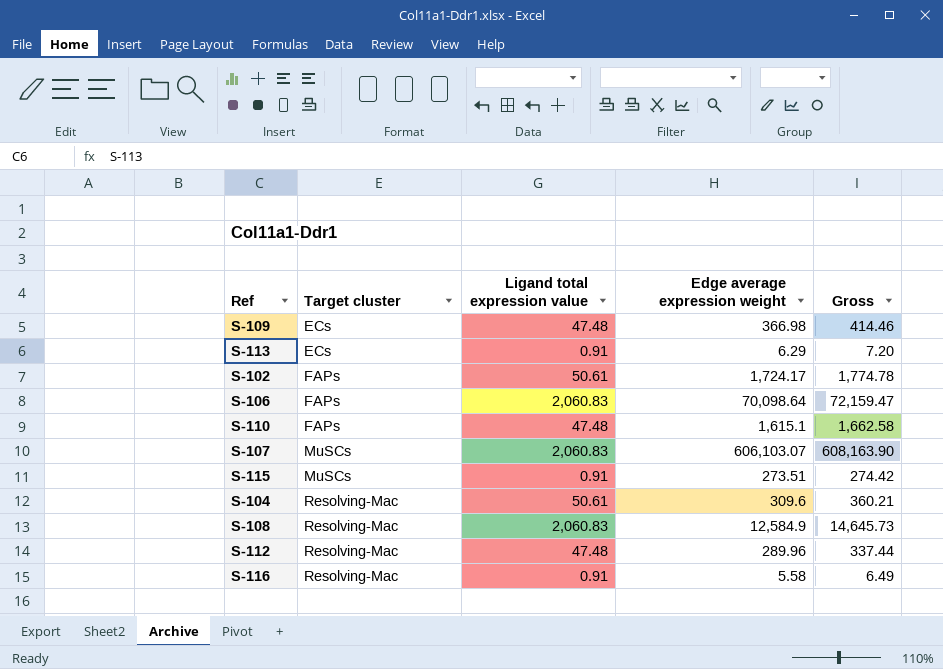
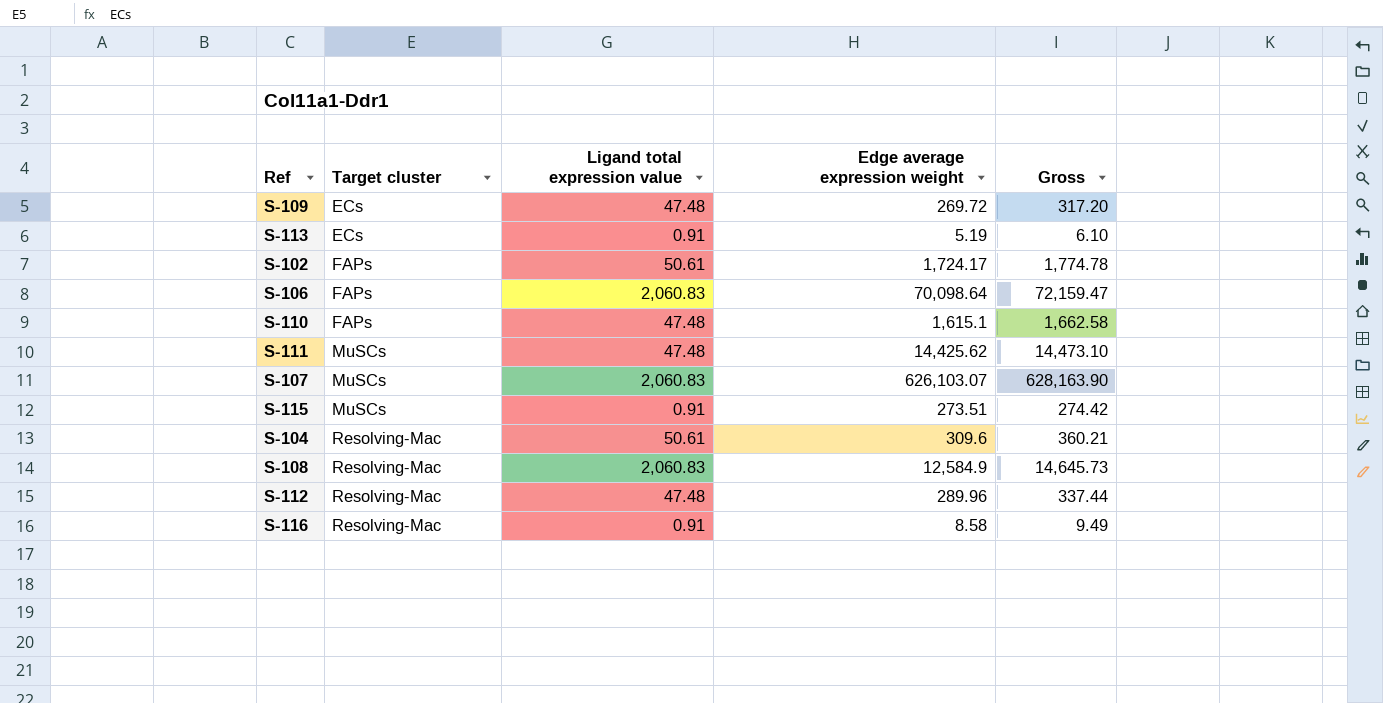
S-109 | Edge average expression weight: 366.98 -> 269.72
S-109 | Gross: 414.46 -> 317.20
S-113 | Edge average expression weight: 6.29 -> 5.19
S-113 | Gross: 7.20 -> 6.10
row S-111: none -> MuSCs | 47.48 | 14,425.62 | 14,473.10
S-107 | Edge average expression weight: 606,103.07 -> 626,103.07
S-107 | Gross: 608,163.90 -> 628,163.90
S-116 | Edge average expression weight: 5.58 -> 8.58
S-116 | Gross: 6.49 -> 9.49

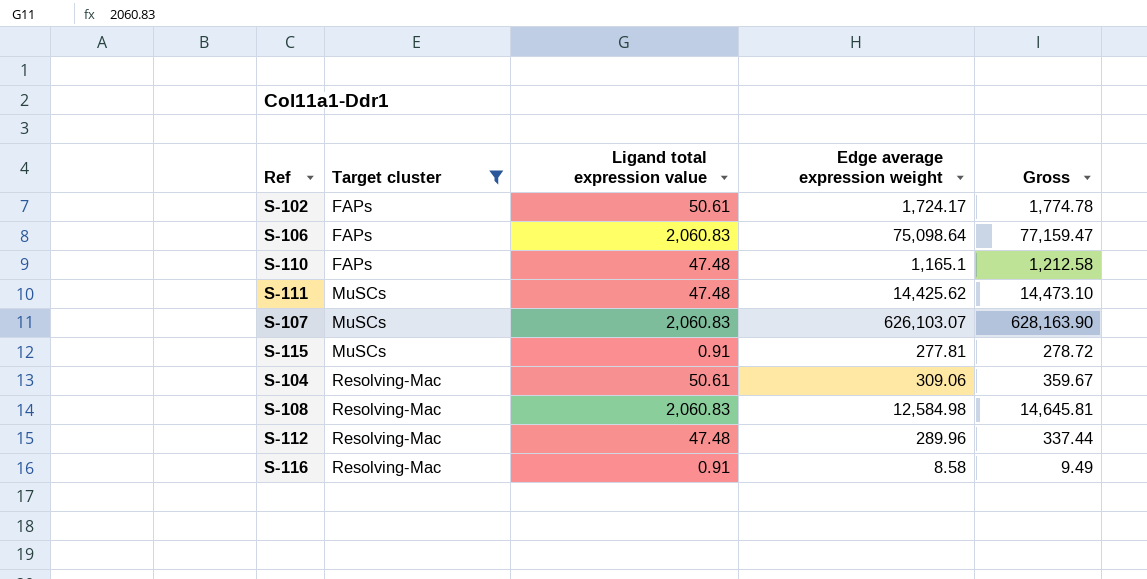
filter: none -> Target cluster != ECs
S-106 | Edge average expression weight: 70,098.64 -> 75,098.64
S-106 | Gross: 72,159.47 -> 77,159.47
S-110 | Edge average expression weight: 1,615.1 -> 1,165.1
S-110 | Gross: 1,662.58 -> 1,212.58
S-115 | Edge average expression weight: 273.51 -> 277.81
S-115 | Gross: 274.42 -> 278.72
S-104 | Edge average expression weight: 309.6 -> 309.06
S-104 | Gross: 360.21 -> 359.67
S-108 | Edge average expression weight: 12,584.9 -> 12,584.98
S-108 | Gross: 14,645.73 -> 14,645.81

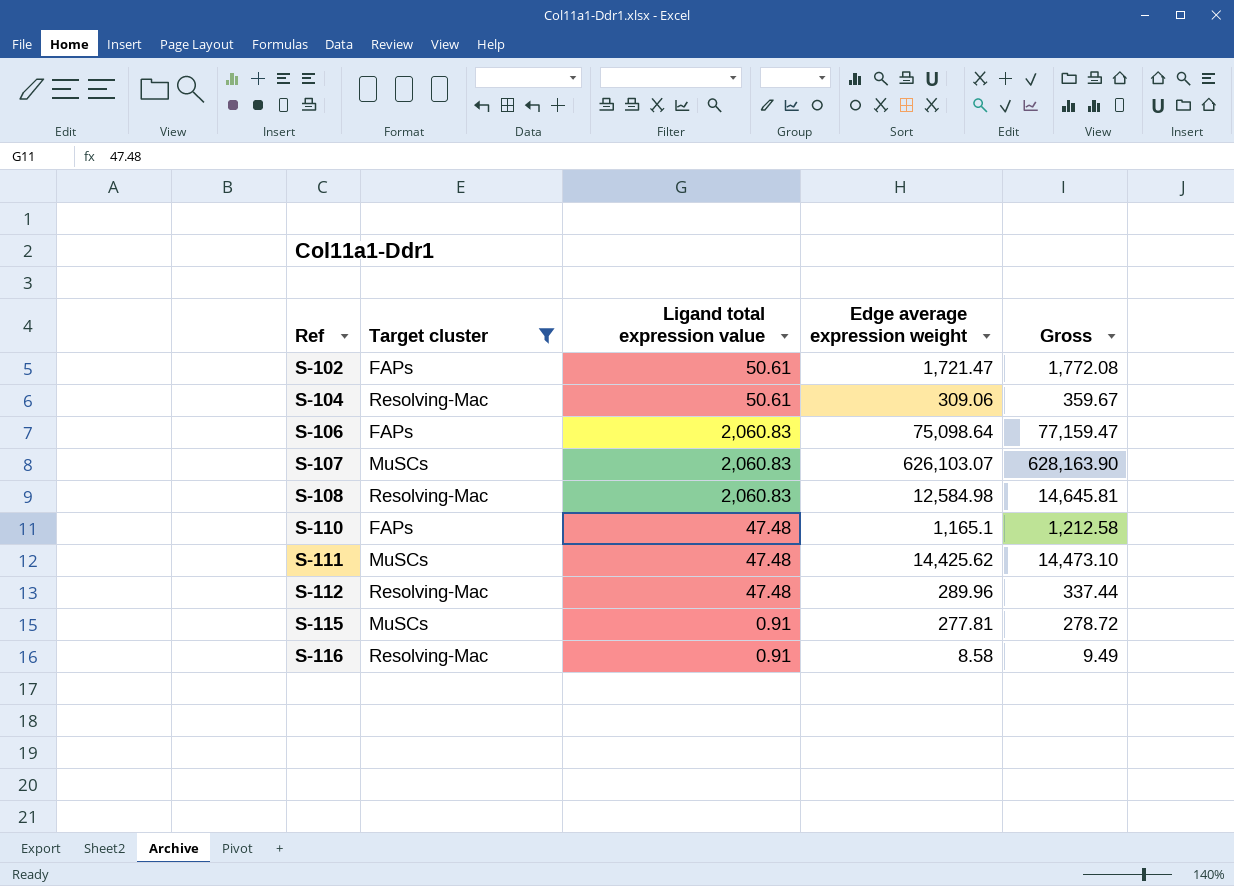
row order: Target cluster ascending -> Ref ascending
S-102 | Edge average expression weight: 1,724.17 -> 1,721.47
S-102 | Gross: 1,774.78 -> 1,772.08

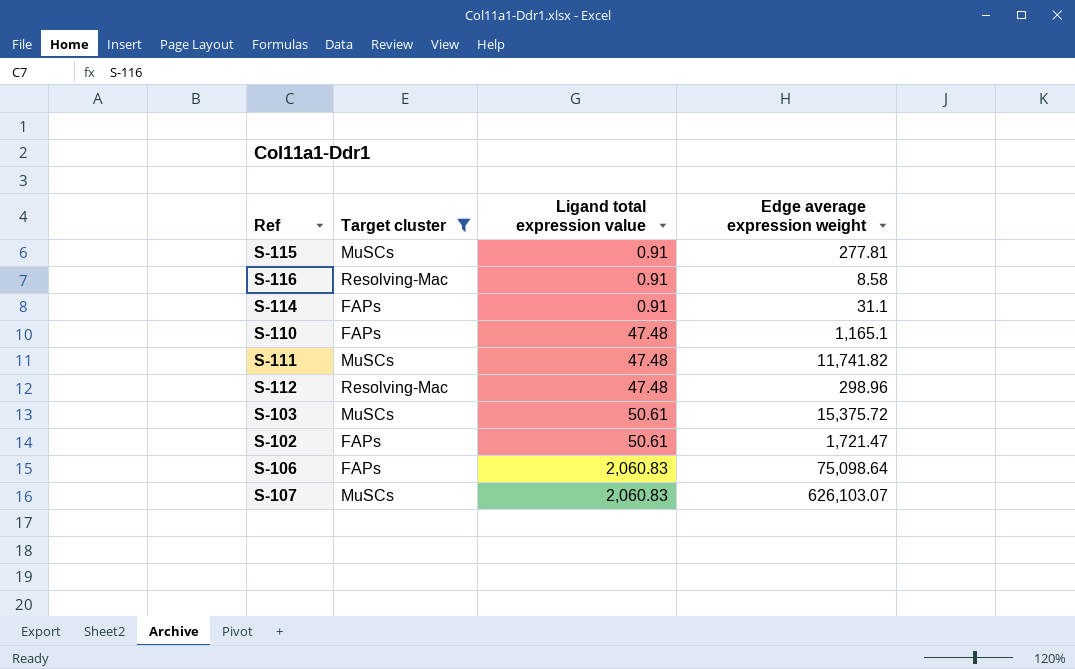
row order: Ref ascending -> Ligand total expression value ascending
column Gross | formula: [Ligand total expression value] + [Edge average expression weight] -> none
row S-104: Resolving-Mac | 50.61 | 309.06 | 359.67 -> none
row S-108: Resolving-Mac | 2,060.83 | 12,584.98 | 14,645.81 -> none
row S-114: none -> FAPs | 0.91 | 31.1
S-111 | Edge average expression weight: 14,425.62 -> 11,741.82
S-112 | Edge average expression weight: 289.96 -> 298.96
row S-103: none -> MuSCs | 50.61 | 15,375.72

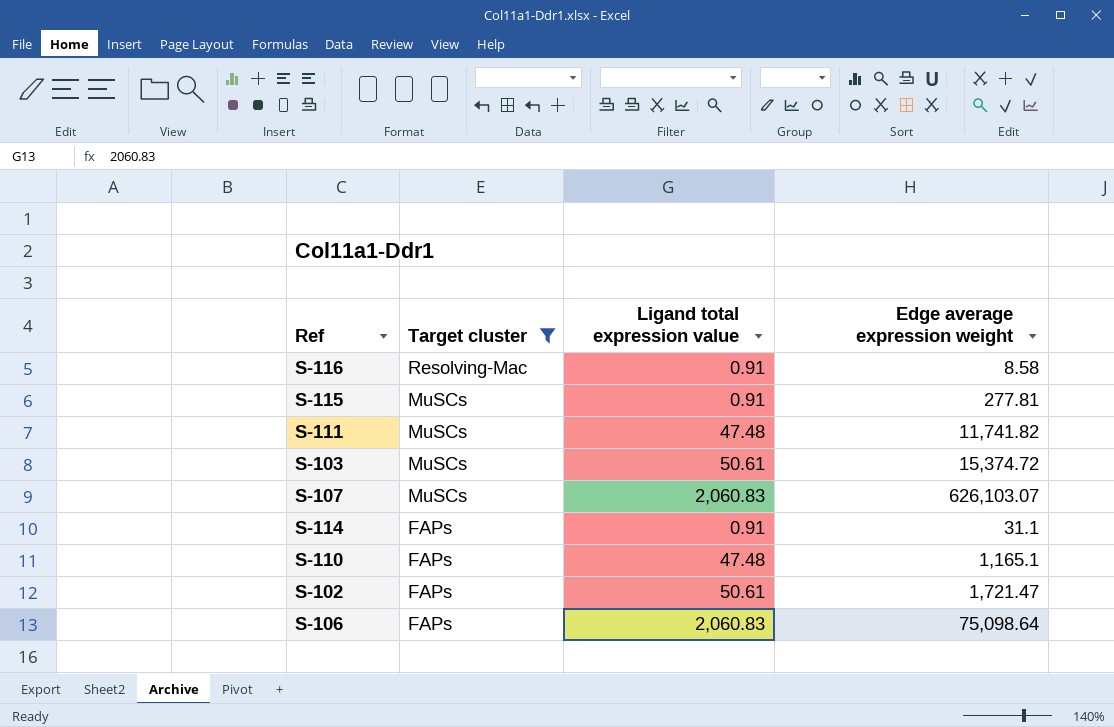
row order: Ligand total expression value ascending -> Target cluster descending
row S-112: Resolving-Mac | 47.48 | 298.96 -> none
S-103 | Edge average expression weight: 15,375.72 -> 15,374.72

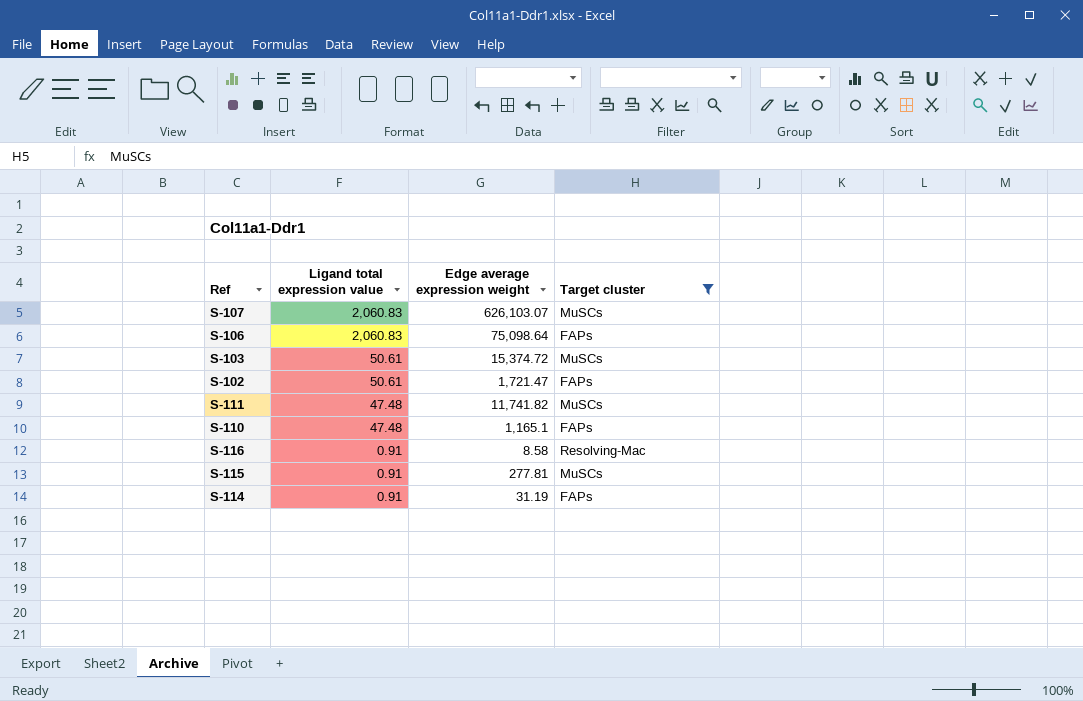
row order: Target cluster descending -> Ligand total expression value descending
column Target cluster | position: 2 -> 4
S-114 | Edge average expression weight: 31.1 -> 31.19

